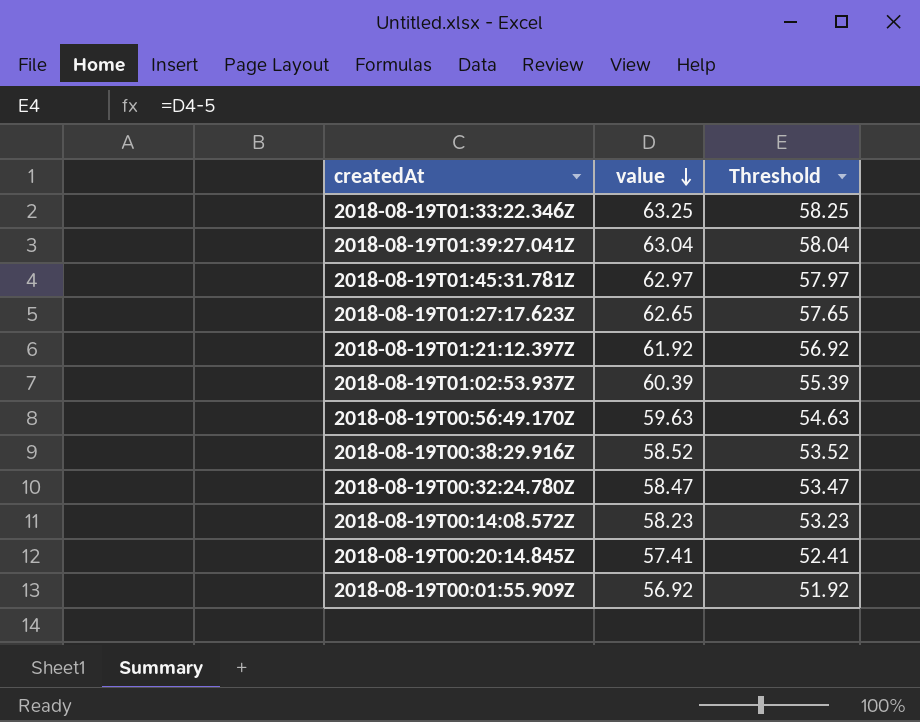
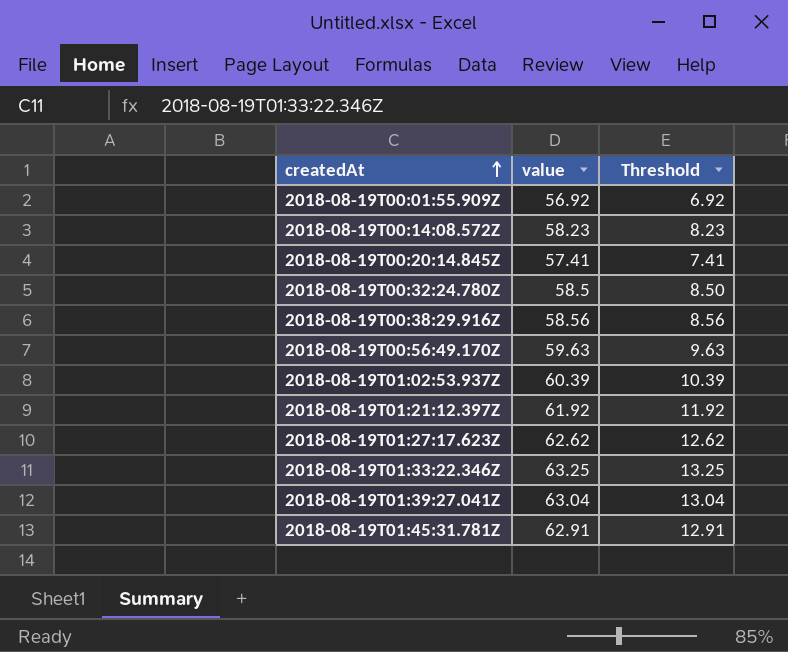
row order: value descending -> createdAt ascending
column Threshold | formula: [value] - 5 -> [value] - 50
2018-08-19T00:32:24.780Z | value: 58.47 -> 58.5
2018-08-19T00:38:29.916Z | value: 58.52 -> 58.56
2018-08-19T01:27:17.623Z | value: 62.65 -> 62.62
2018-08-19T01:45:31.781Z | value: 62.97 -> 62.91

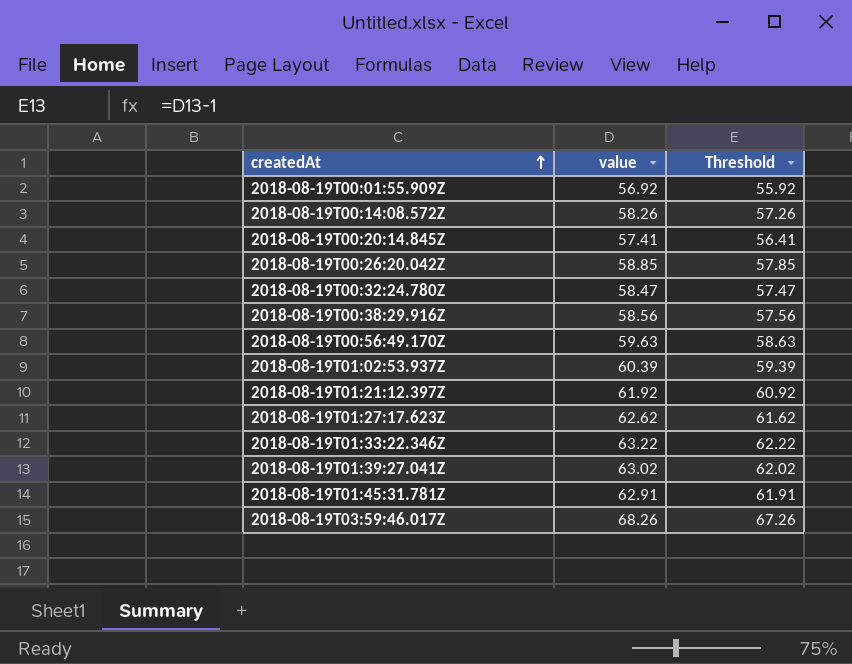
column Threshold | formula: [value] - 50 -> [value] - 1
2018-08-19T00:14:08.572Z | value: 58.23 -> 58.26
row 2018-08-19T00:26:20.042Z: none -> 58.85 | 57.85
2018-08-19T00:32:24.780Z | value: 58.5 -> 58.47
2018-08-19T01:33:22.346Z | value: 63.25 -> 63.22
2018-08-19T01:39:27.041Z | value: 63.04 -> 63.02
row 2018-08-19T03:59:46.017Z: none -> 68.26 | 67.26

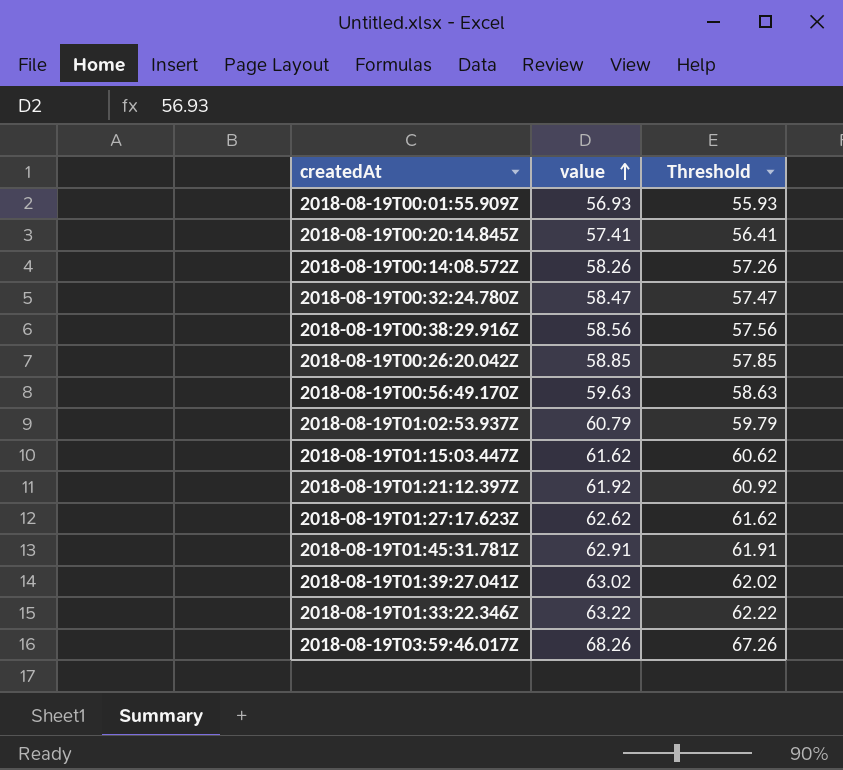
row order: createdAt ascending -> value ascending
2018-08-19T00:01:55.909Z | value: 56.92 -> 56.93
2018-08-19T00:01:55.909Z | Threshold: 55.92 -> 55.93
2018-08-19T01:02:53.937Z | value: 60.39 -> 60.79
2018-08-19T01:02:53.937Z | Threshold: 59.39 -> 59.79
row 2018-08-19T01:15:03.447Z: none -> 61.62 | 60.62

